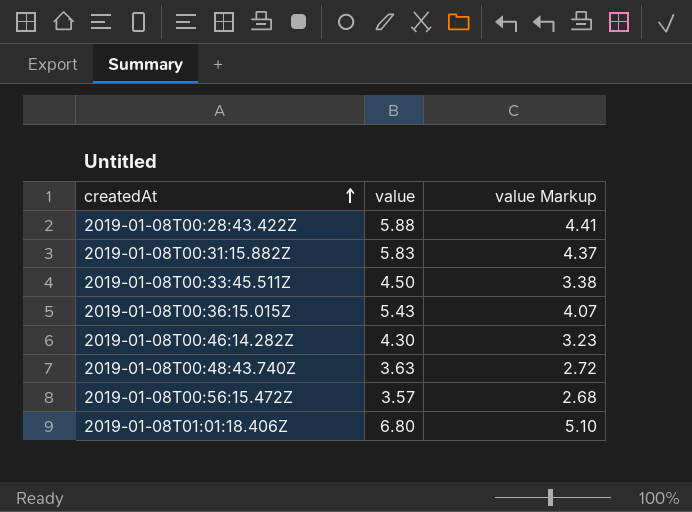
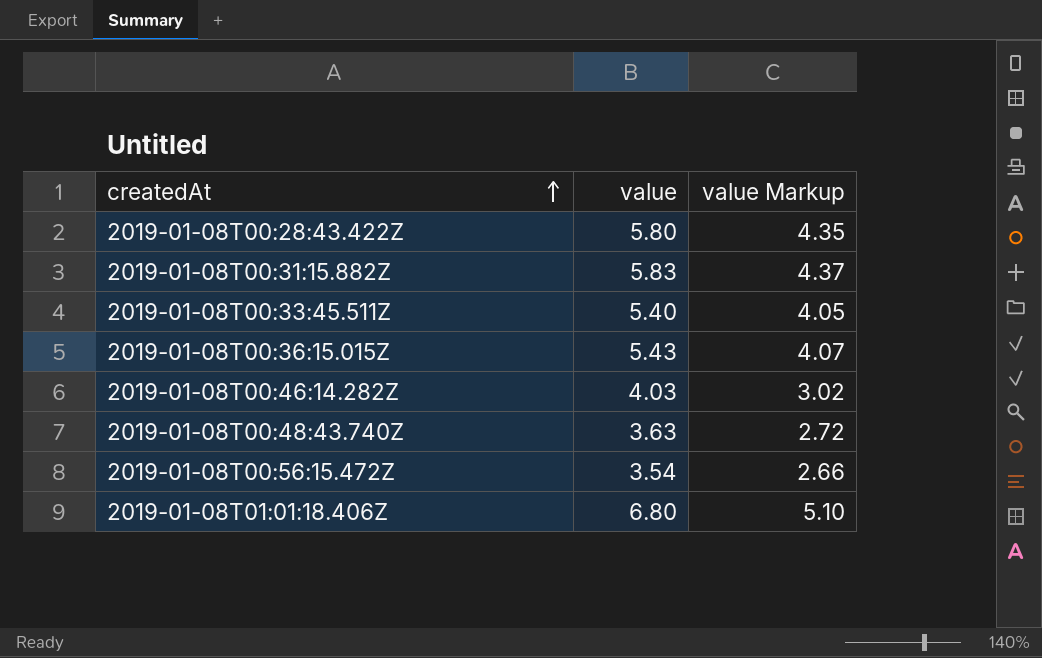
2019-01-08T00:28:43.422Z | value: 5.88 -> 5.80
2019-01-08T00:28:43.422Z | value Markup: 4.41 -> 4.35
2019-01-08T00:33:45.511Z | value: 4.50 -> 5.40
2019-01-08T00:33:45.511Z | value Markup: 3.38 -> 4.05
2019-01-08T00:46:14.282Z | value: 4.30 -> 4.03
2019-01-08T00:46:14.282Z | value Markup: 3.23 -> 3.02
2019-01-08T00:56:15.472Z | value: 3.57 -> 3.54
2019-01-08T00:56:15.472Z | value Markup: 2.68 -> 2.66

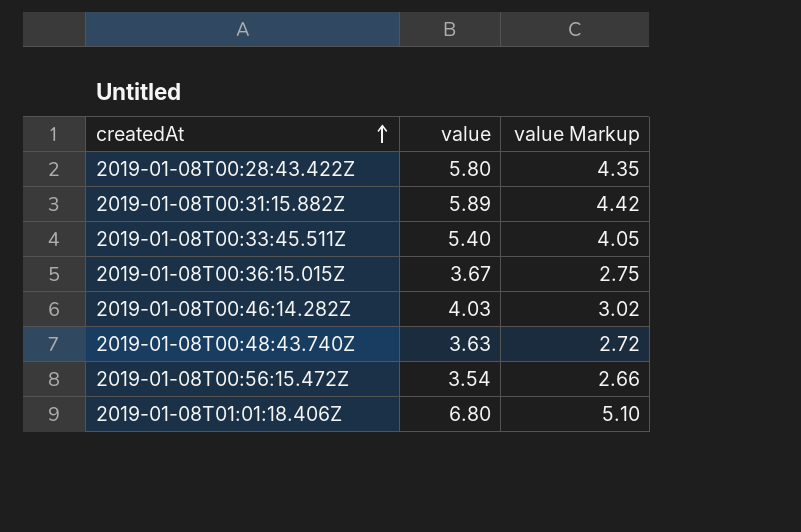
2019-01-08T00:31:15.882Z | value: 5.83 -> 5.89
2019-01-08T00:31:15.882Z | value Markup: 4.37 -> 4.42
2019-01-08T00:36:15.015Z | value: 5.43 -> 3.67
2019-01-08T00:36:15.015Z | value Markup: 4.07 -> 2.75

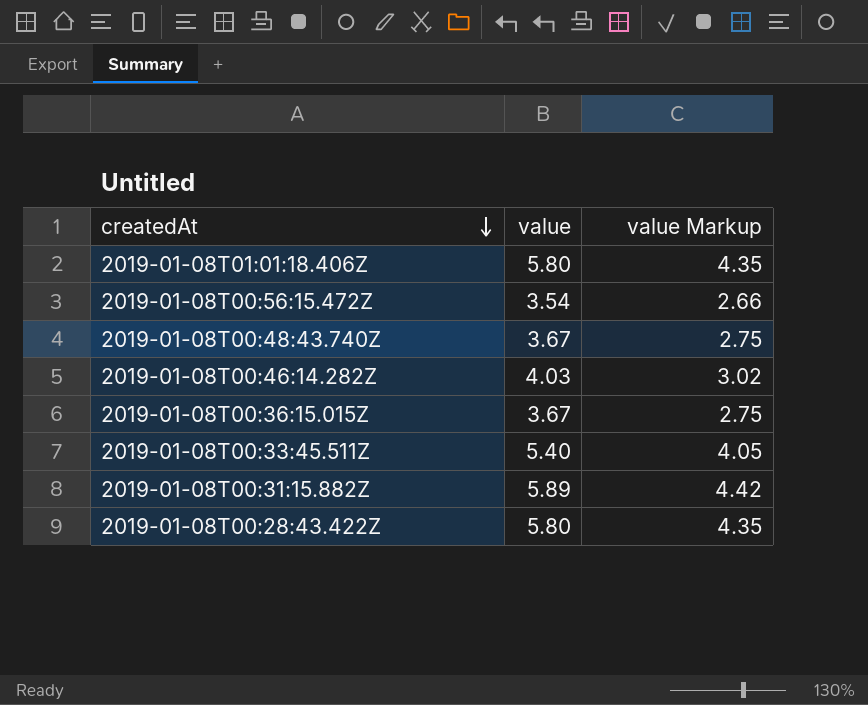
row order: createdAt ascending -> createdAt descending
2019-01-08T01:01:18.406Z | value: 6.80 -> 5.80
2019-01-08T01:01:18.406Z | value Markup: 5.10 -> 4.35
2019-01-08T00:48:43.740Z | value: 3.63 -> 3.67
2019-01-08T00:48:43.740Z | value Markup: 2.72 -> 2.75

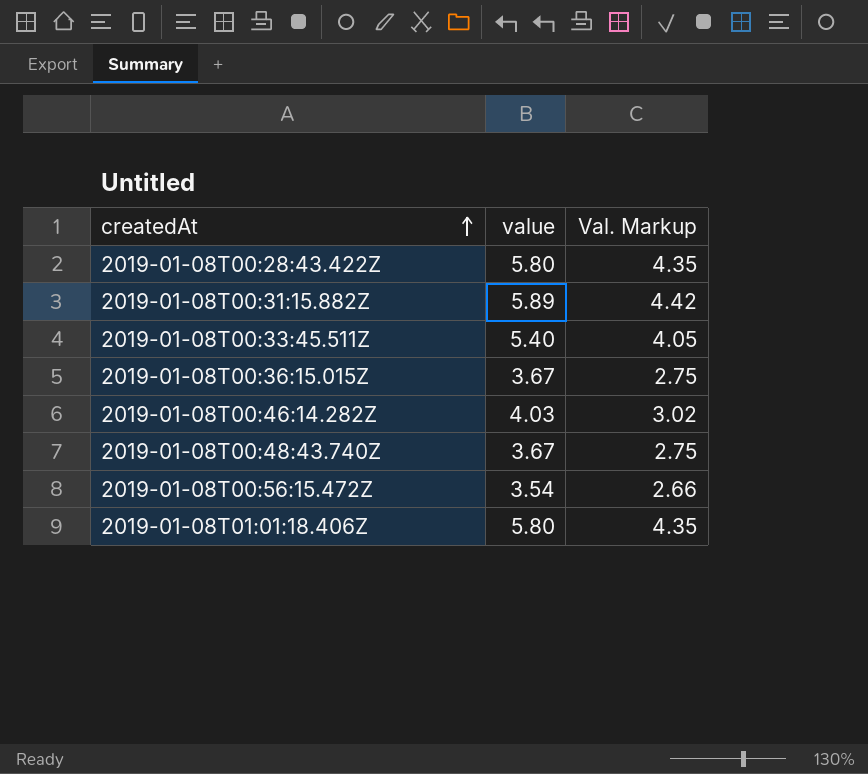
row order: createdAt descending -> createdAt ascending
column name: value Markup -> Val. Markup

